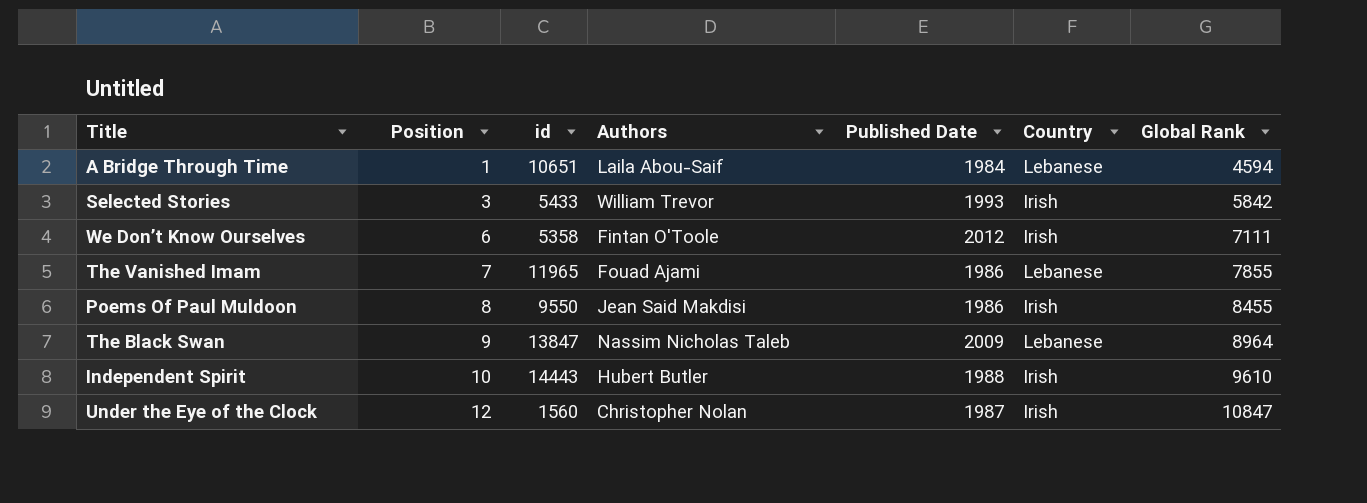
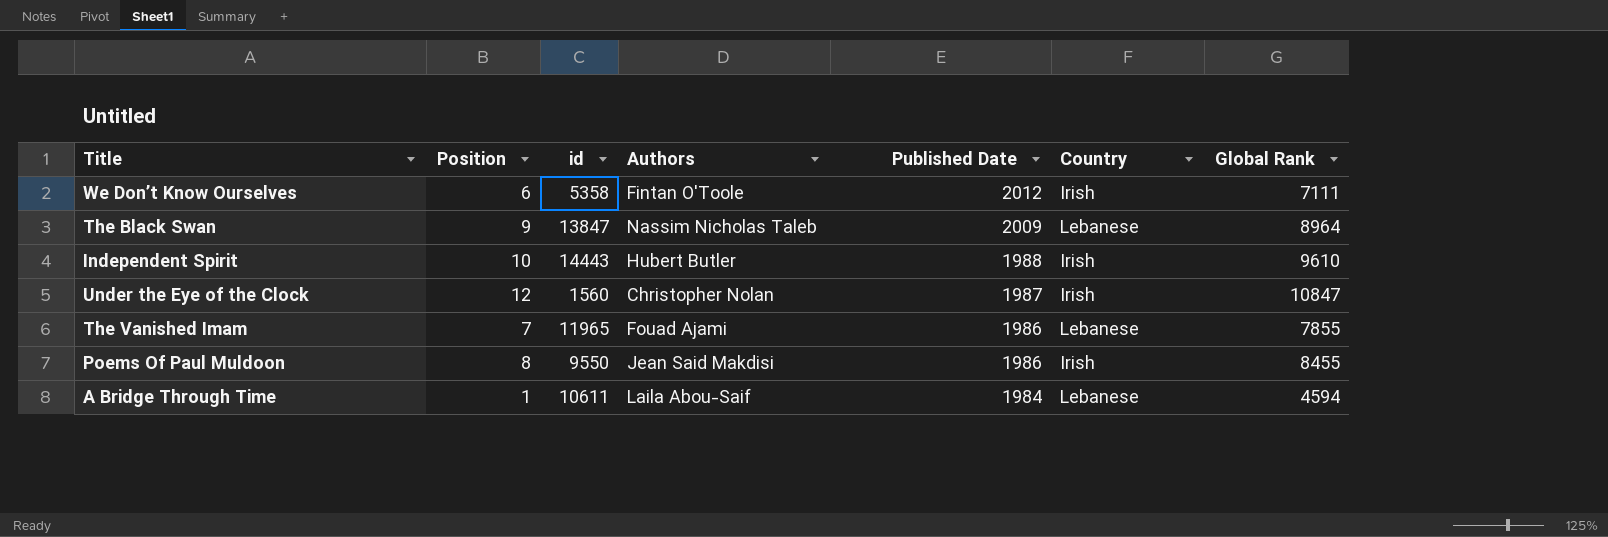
row order: Position ascending -> Published Date descending
row Selected Stories: 3 | 5433 | William Trevor | 1993 | Irish | 5842 -> none
A Bridge Through Time | id: 10651 -> 10611

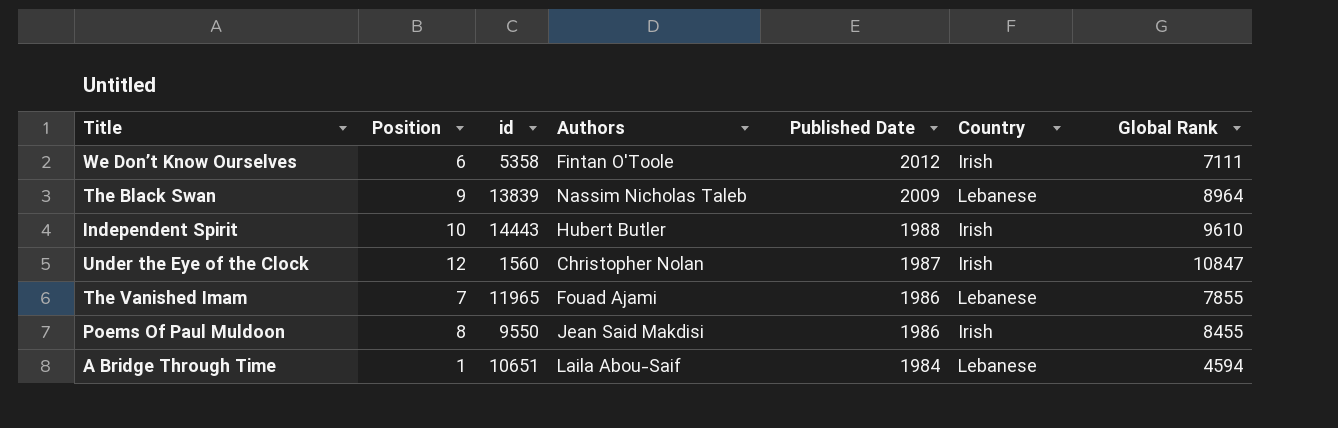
The Black Swan | id: 13847 -> 13839
A Bridge Through Time | id: 10611 -> 10651

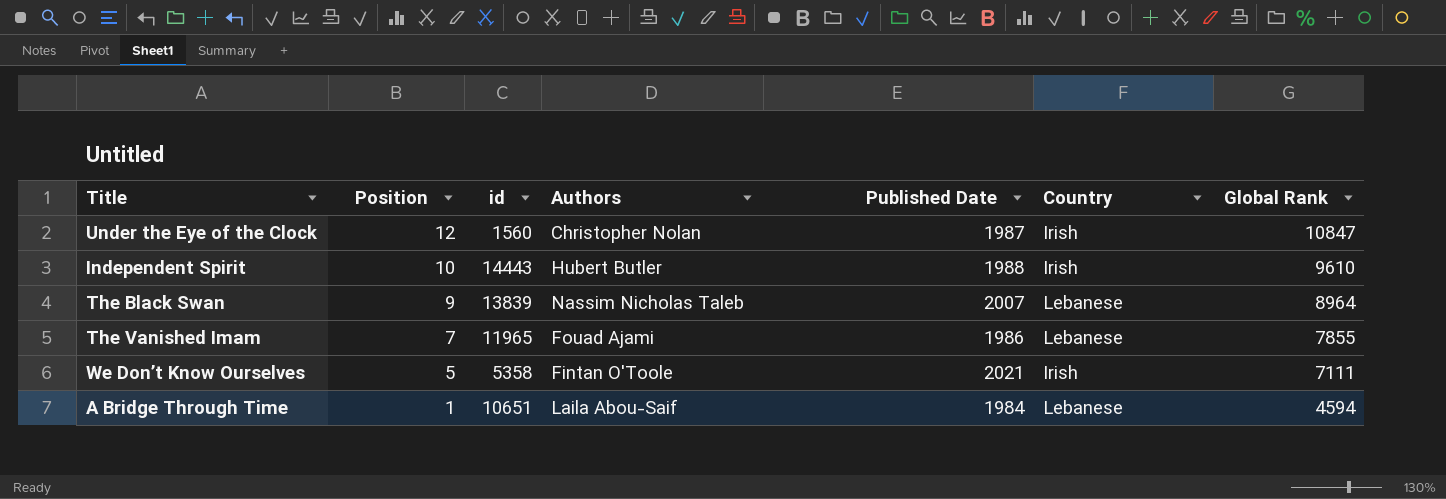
row order: Published Date descending -> Position descending
row Poems Of Paul Muldoon: 8 | 9550 | Jean Said Makdisi | 1986 | Irish | 8455 -> none
The Black Swan | Published Date: 2009 -> 2007
We Don’t Know Ourselves | Position: 6 -> 5
We Don’t Know Ourselves | Published Date: 2012 -> 2021

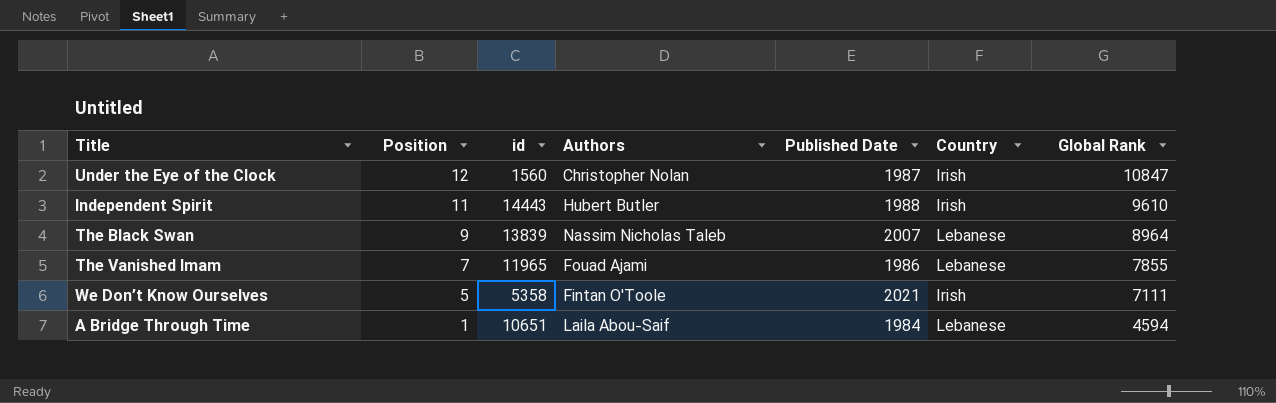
Independent Spirit | Position: 10 -> 11

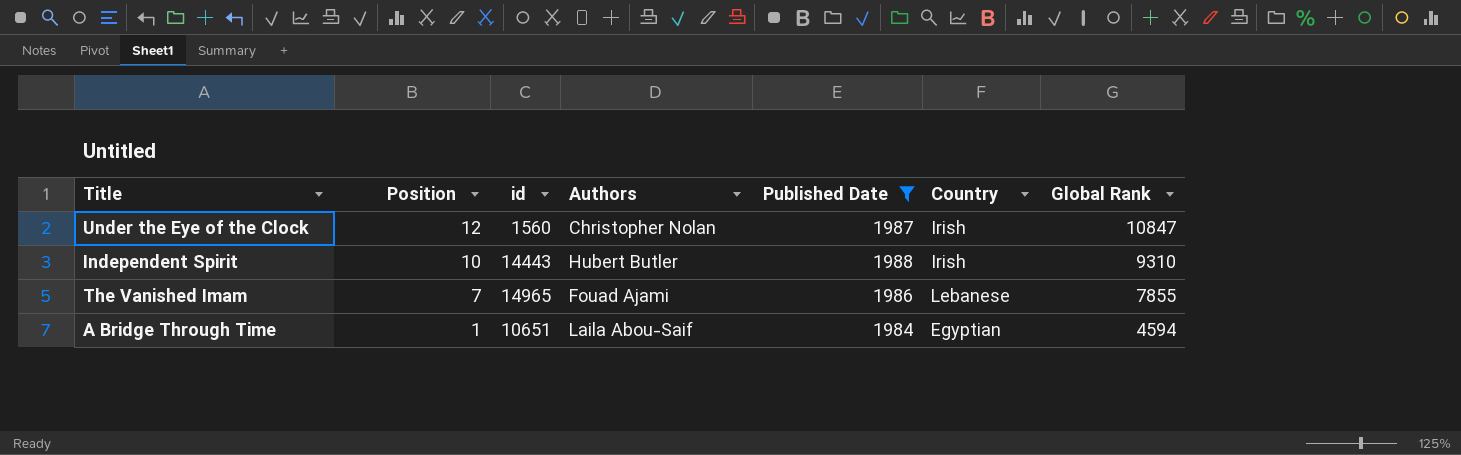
filter: none -> Published Date <= 1988
Independent Spirit | Position: 11 -> 10
Independent Spirit | Global Rank: 9610 -> 9310
The Vanished Imam | id: 11965 -> 14965
A Bridge Through Time | Country: Lebanese -> Egyptian

